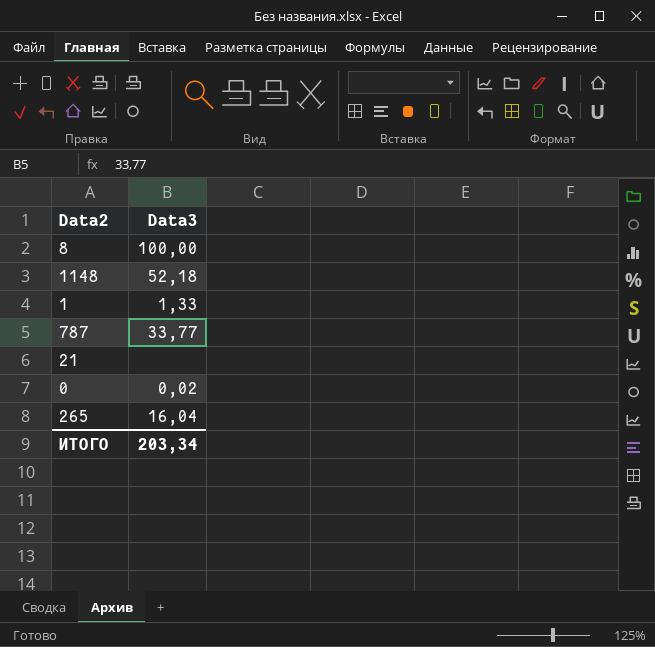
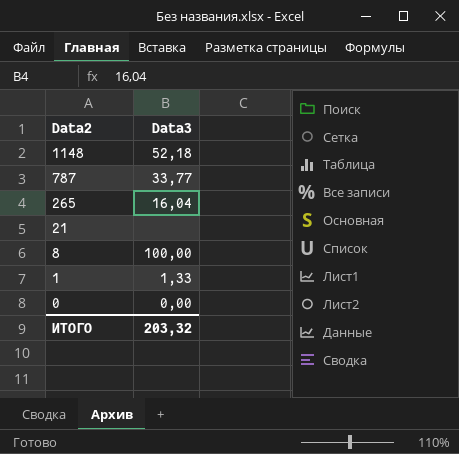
row order: none -> Data2 descending
0 | Data3: 0,02 -> 0,00
ИТОГО | Data3: 203,34 -> 203,32

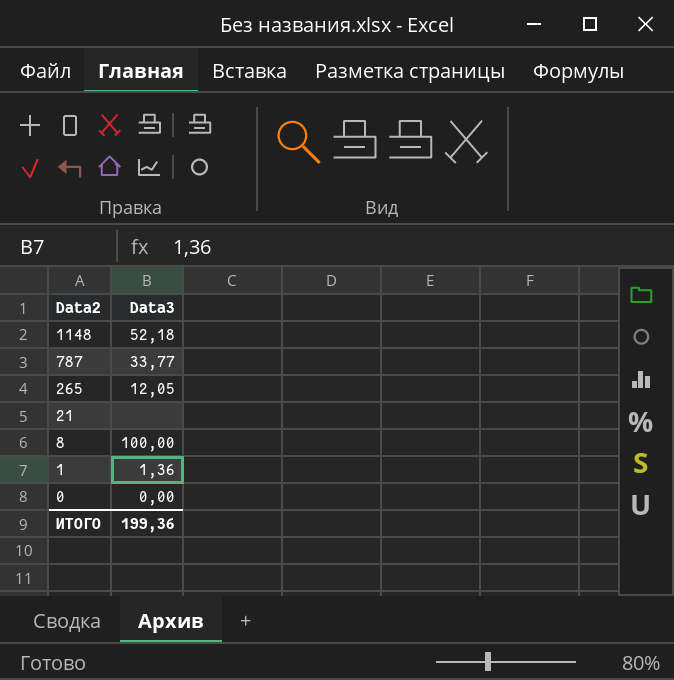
265 | Data3: 16,04 -> 12,05
1 | Data3: 1,33 -> 1,36
ИТОГО | Data3: 203,32 -> 199,36

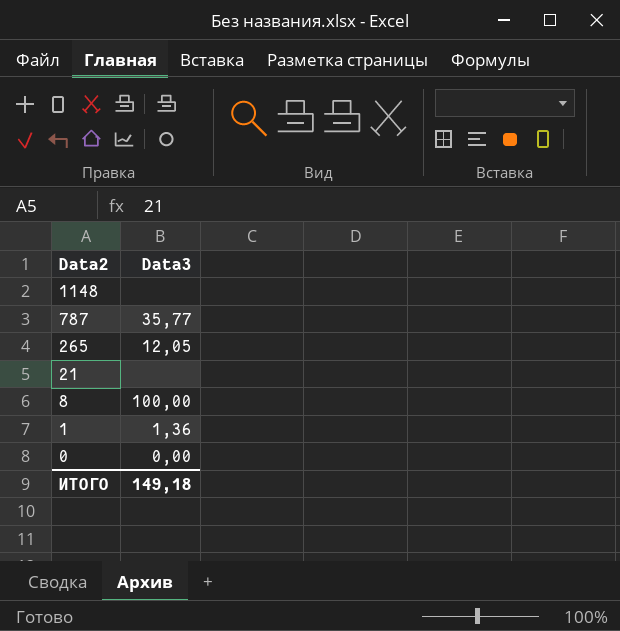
1148 | Data3: 52,18 -> none
787 | Data3: 33,77 -> 35,77
ИТОГО | Data3: 199,36 -> 149,18

